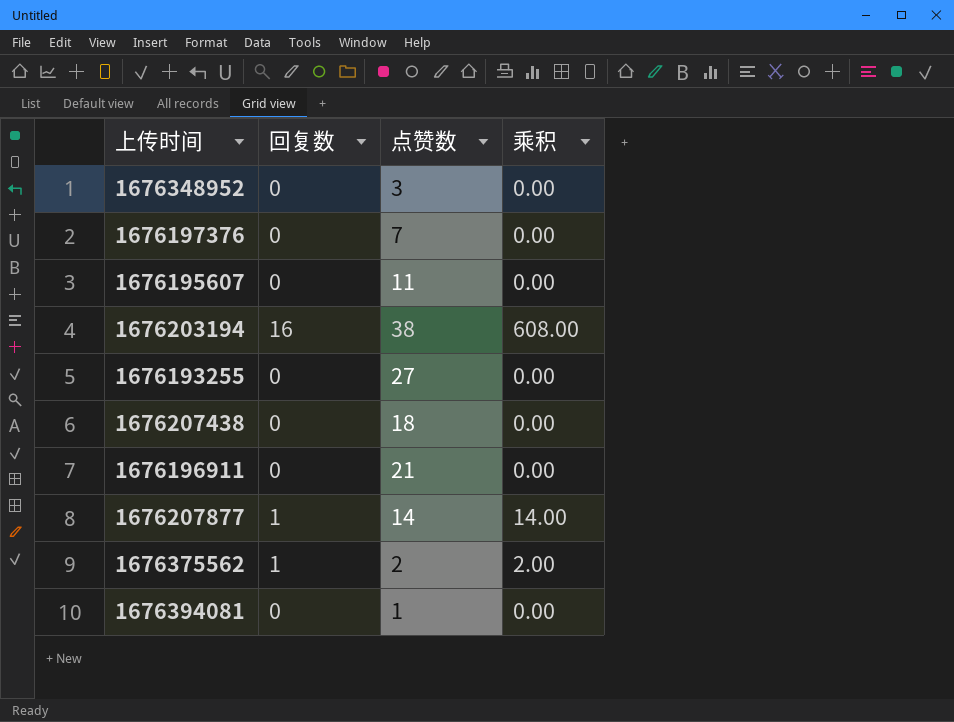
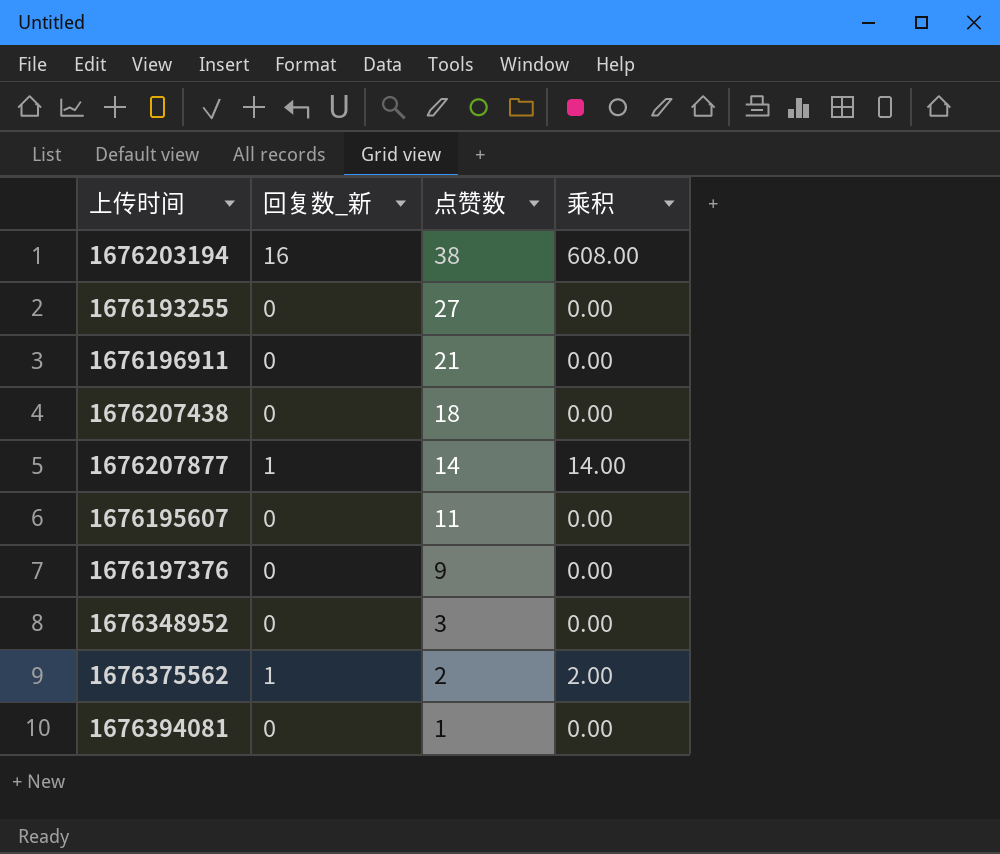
row order: none -> 点赞数 descending
column name: 回复数 -> 回复数_新
1676197376 | 点赞数: 7 -> 9

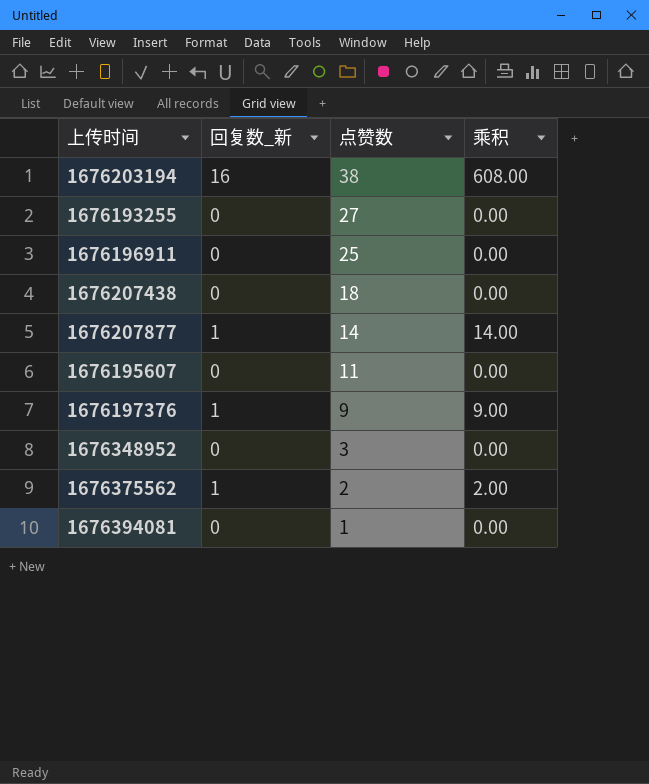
1676196911 | 点赞数: 21 -> 25
1676197376 | 回复数_新: 0 -> 1
1676197376 | 乘积: 0.00 -> 9.00

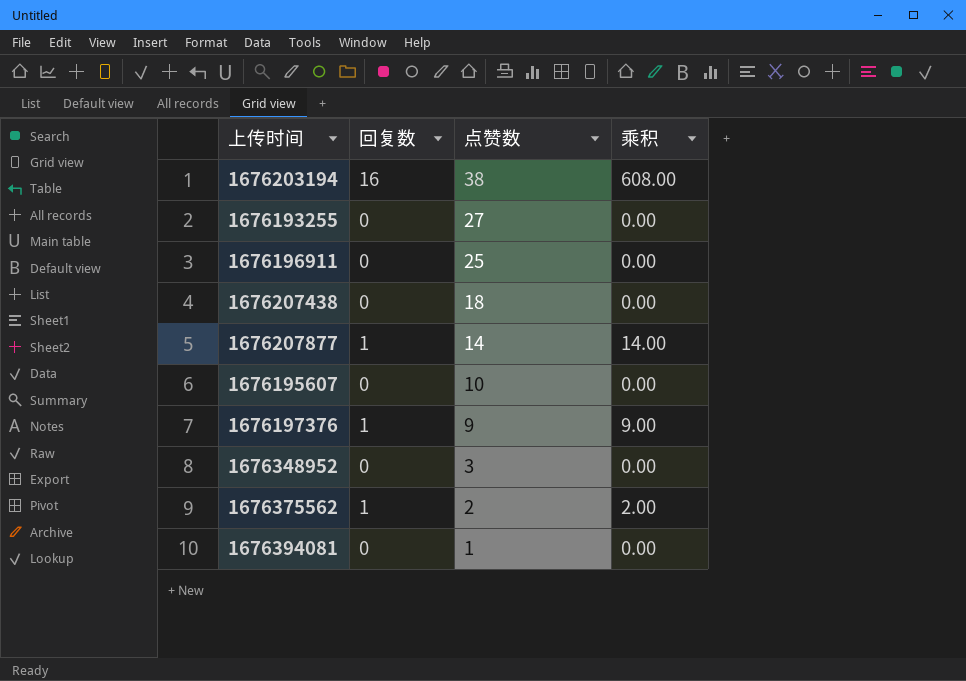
column name: 回复数_新 -> 回复数
1676195607 | 点赞数: 11 -> 10

